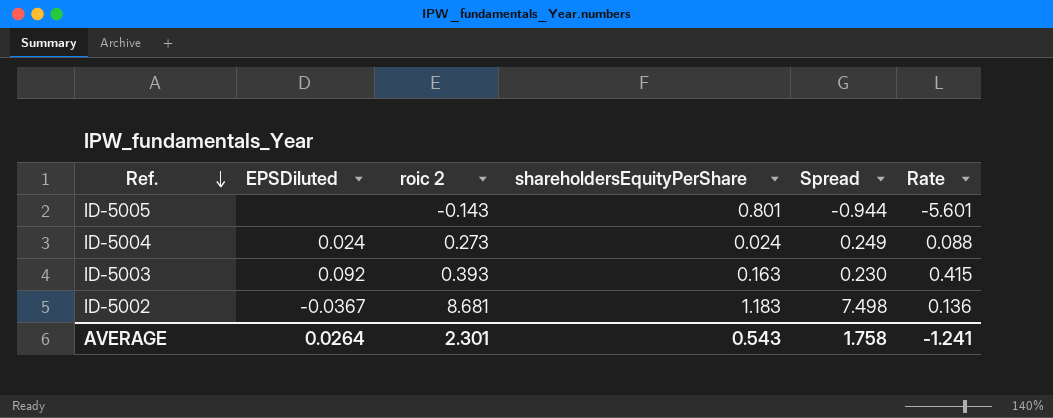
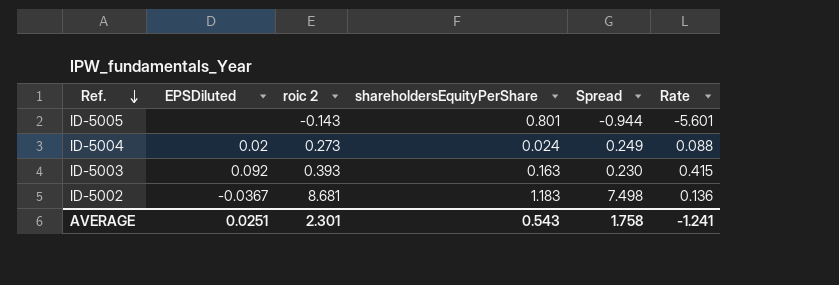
ID-5004 | EPSDiluted: 0.024 -> 0.02
AVERAGE | EPSDiluted: 0.0264 -> 0.0251

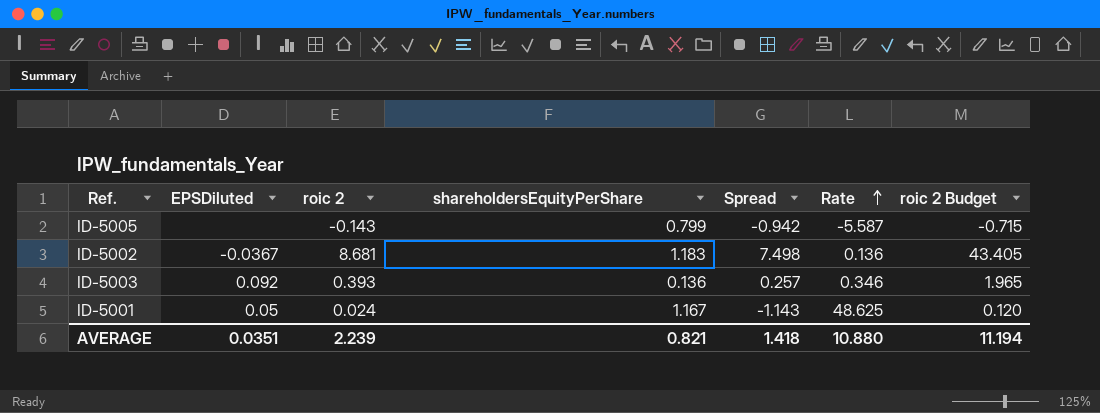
row order: Ref. descending -> Rate ascending
column roic 2 Budget | formula: none -> [roic 2] * 5
row ID-5004: 0.02 | 0.273 | 0.024 | 0.249 | 0.088 -> none
ID-5005 | shareholdersEquityPerShare: 0.801 -> 0.799
ID-5005 | Spread: -0.944 -> -0.942
ID-5005 | Rate: -5.601 -> -5.587
ID-5003 | shareholdersEquityPerShare: 0.163 -> 0.136
ID-5003 | Spread: 0.230 -> 0.257
ID-5003 | Rate: 0.415 -> 0.346
row ID-5001: none -> 0.05 | 0.024 | 1.167 | -1.143 | 48.625 | 0.120
AVERAGE | EPSDiluted: 0.0251 -> 0.0351
AVERAGE | roic 2: 2.301 -> 2.239
AVERAGE | shareholdersEquityPerShare: 0.543 -> 0.821
AVERAGE | Spread: 1.758 -> 1.418
AVERAGE | Rate: -1.241 -> 10.880

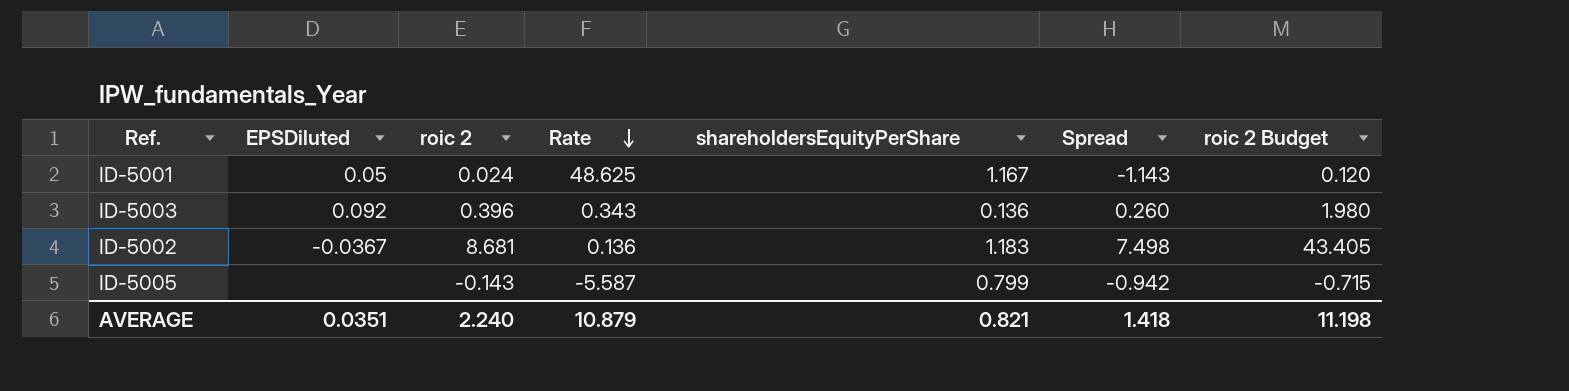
row order: Rate ascending -> Rate descending
column Rate | position: 6 -> 4
ID-5003 | roic 2: 0.393 -> 0.396
ID-5003 | Rate: 0.346 -> 0.343
ID-5003 | Spread: 0.257 -> 0.260
ID-5003 | roic 2 Budget: 1.965 -> 1.980
AVERAGE | roic 2: 2.239 -> 2.240
AVERAGE | Rate: 10.880 -> 10.879
AVERAGE | roic 2 Budget: 11.194 -> 11.198

